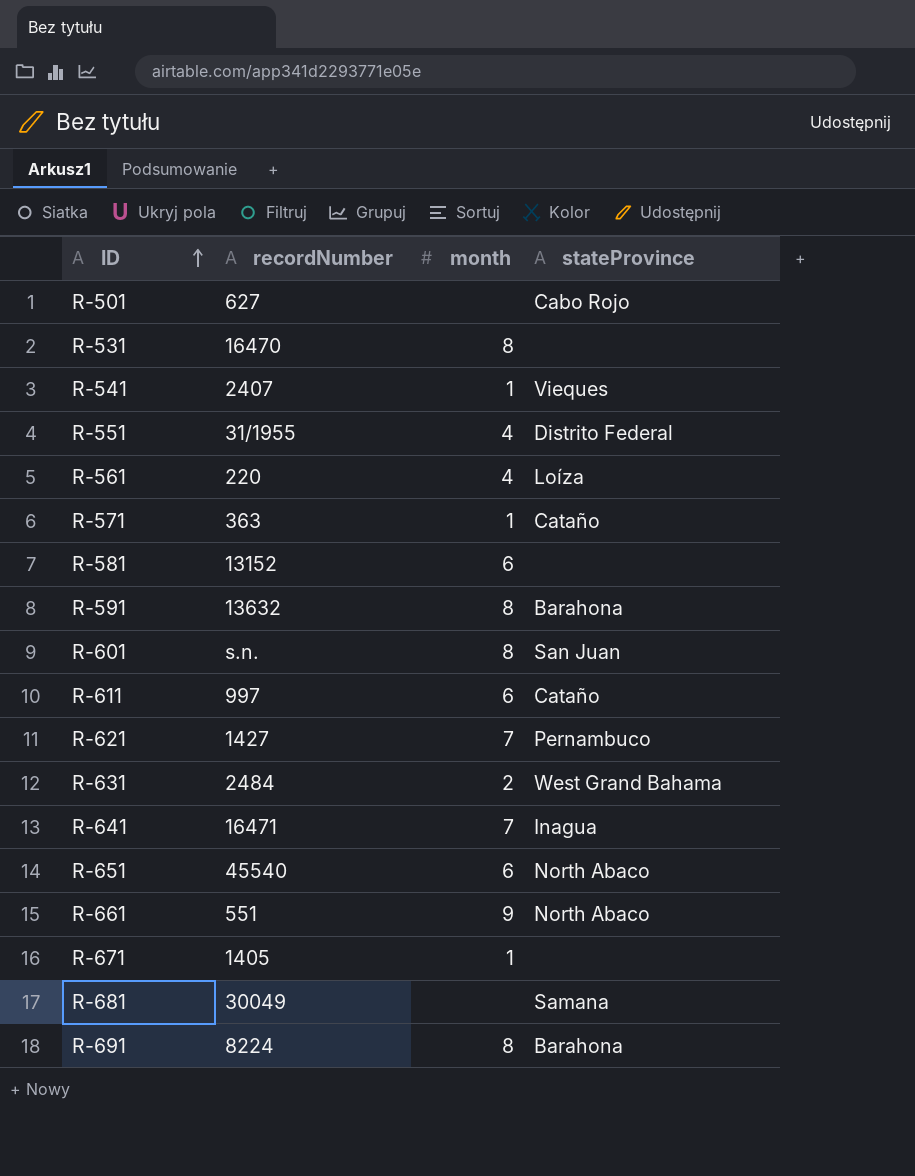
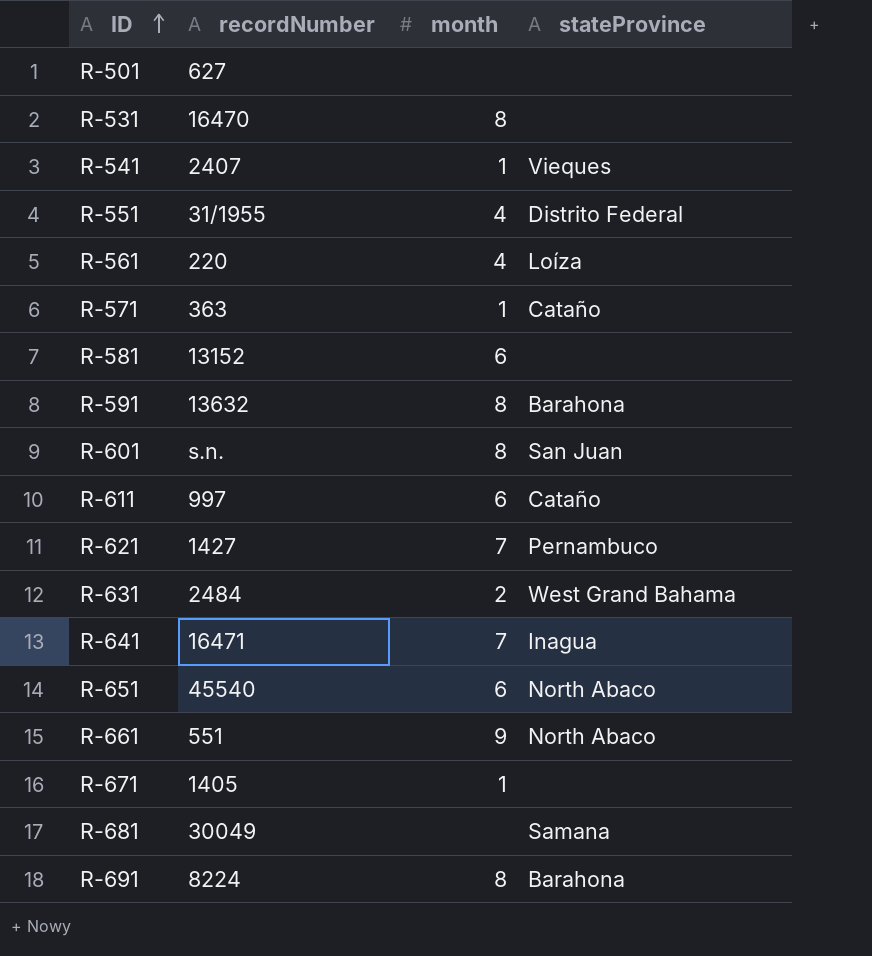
R-501 | stateProvince: Cabo Rojo -> none

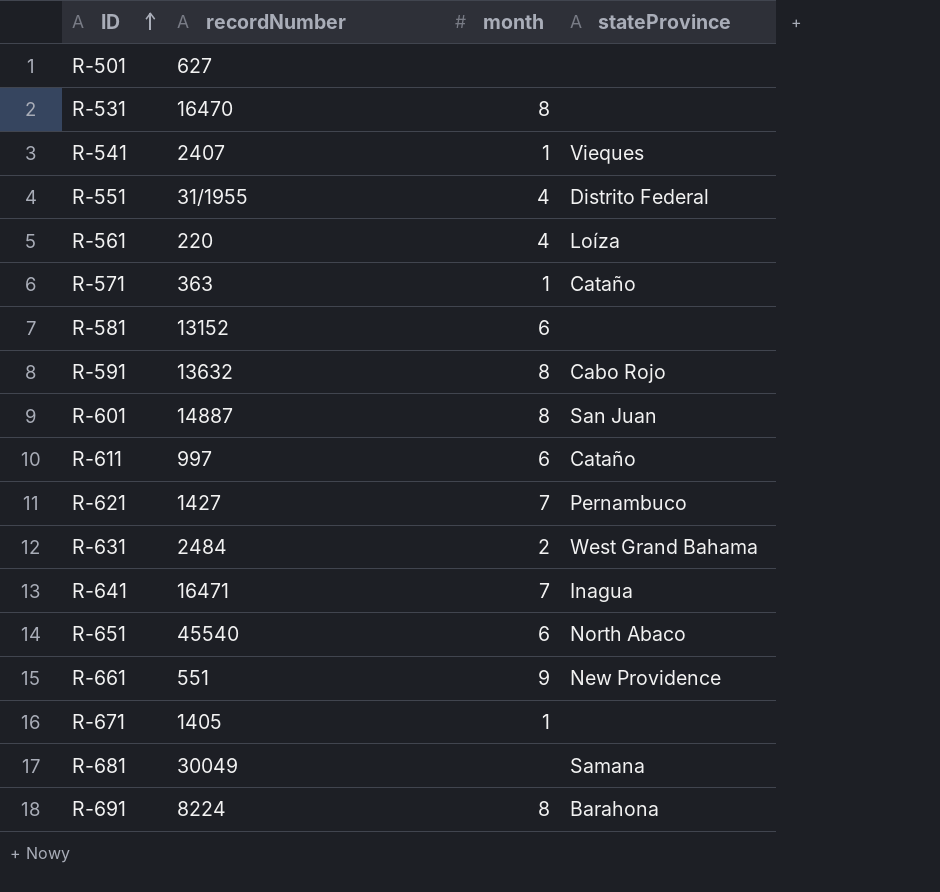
R-591 | stateProvince: Barahona -> Cabo Rojo
R-601 | recordNumber: s.n. -> 14887
R-661 | stateProvince: North Abaco -> New Providence

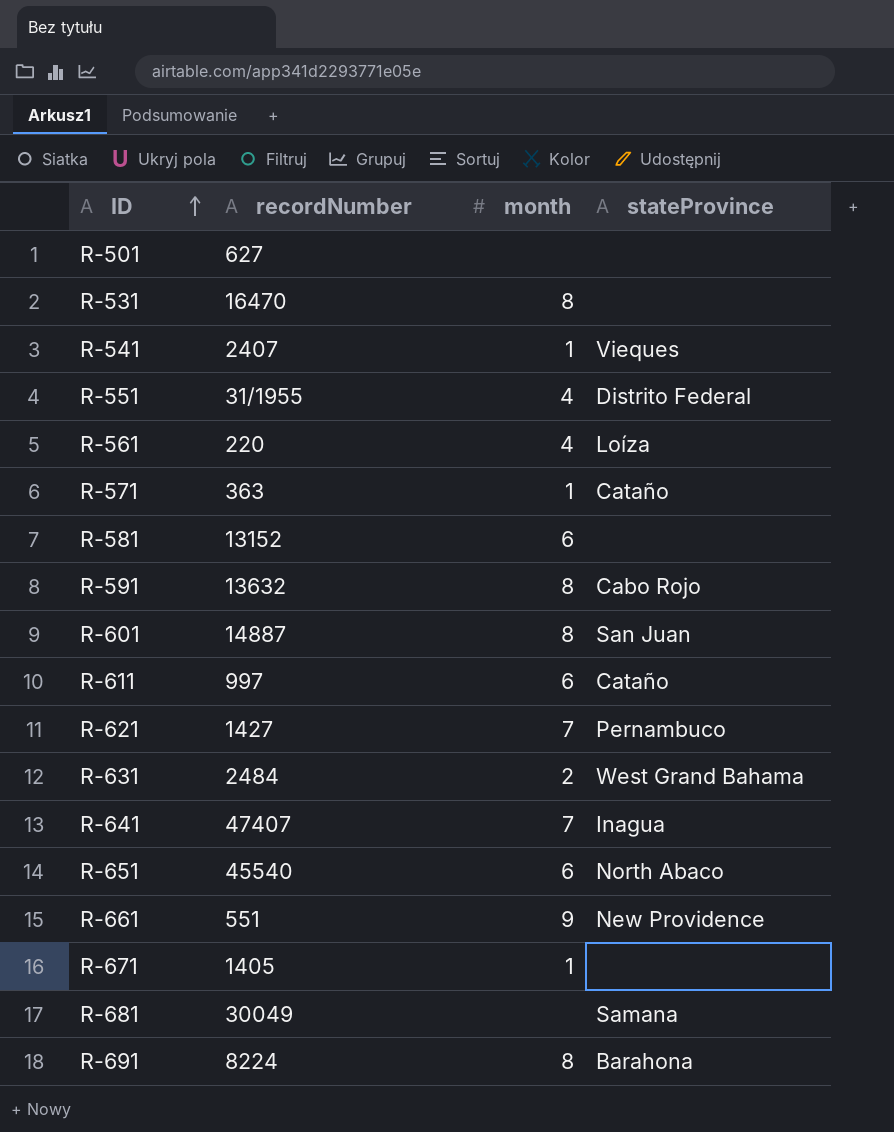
R-641 | recordNumber: 16471 -> 47407

